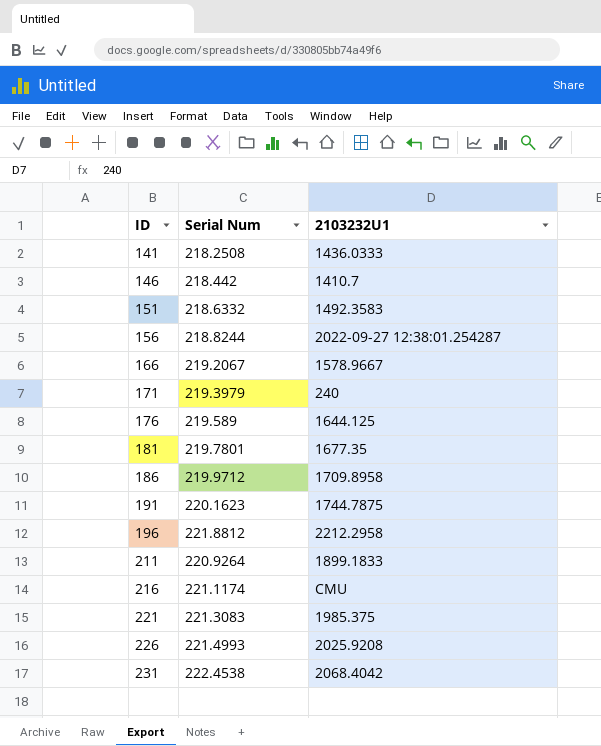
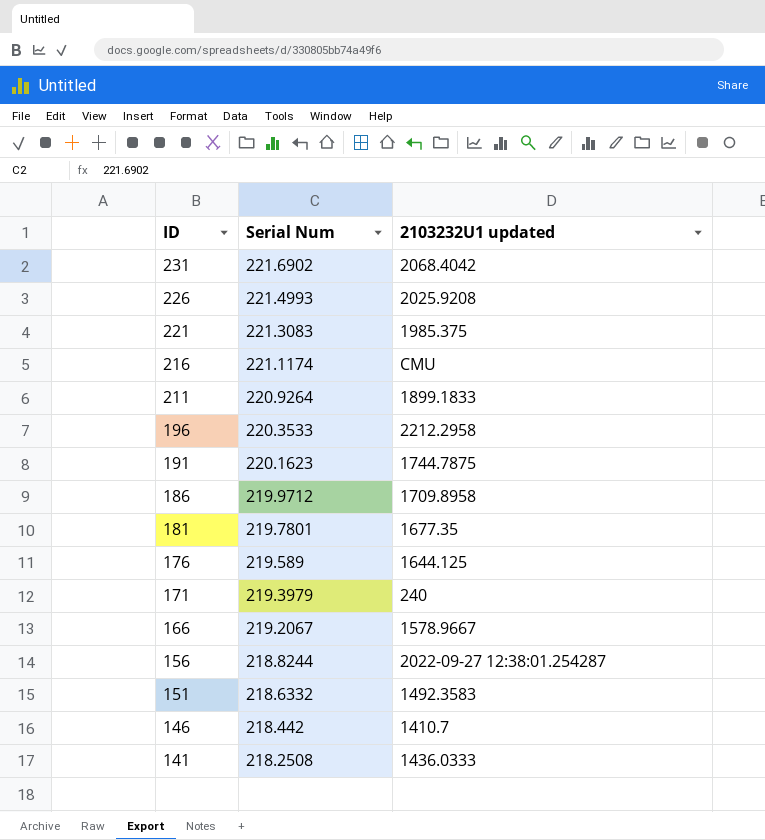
row order: ID ascending -> ID descending
column name: 2103232U1 -> 2103232U1 updated
231 | Serial Num: 222.4538 -> 221.6902
196 | Serial Num: 221.8812 -> 220.3533

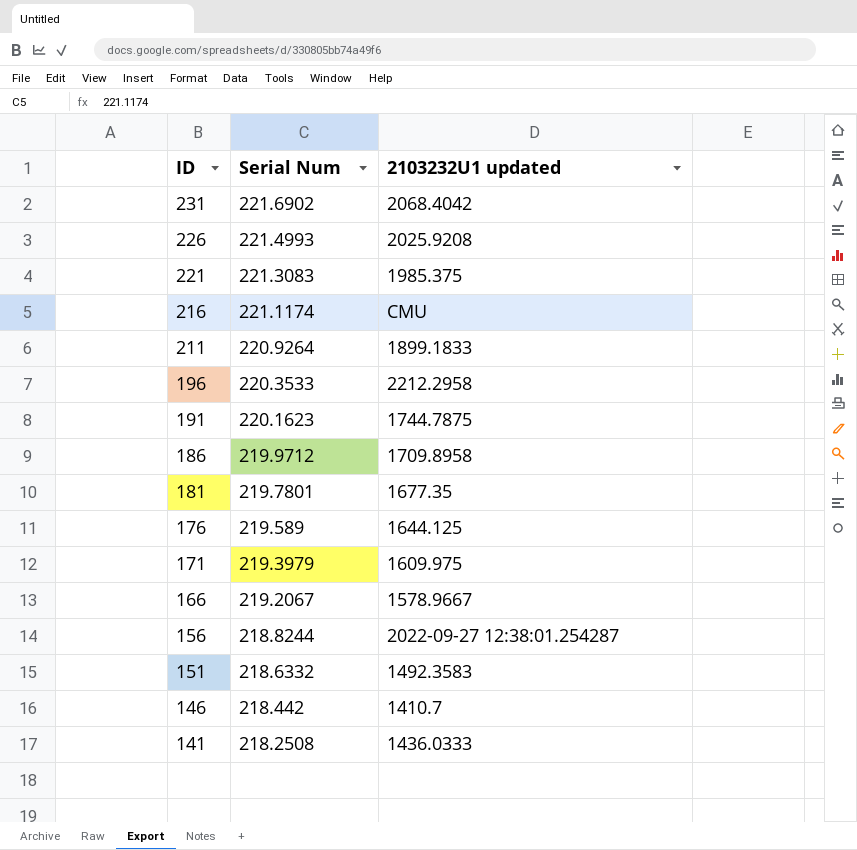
171 | 2103232U1 updated: 240 -> 1609.975

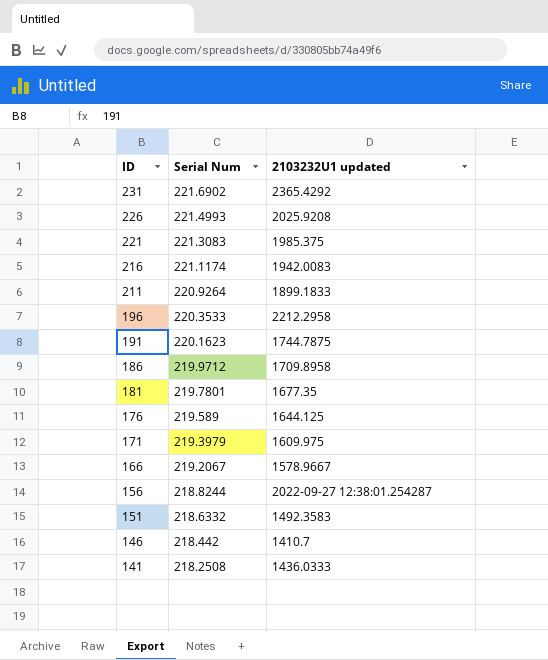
231 | 2103232U1 updated: 2068.4042 -> 2365.4292
216 | 2103232U1 updated: CMU -> 1942.0083

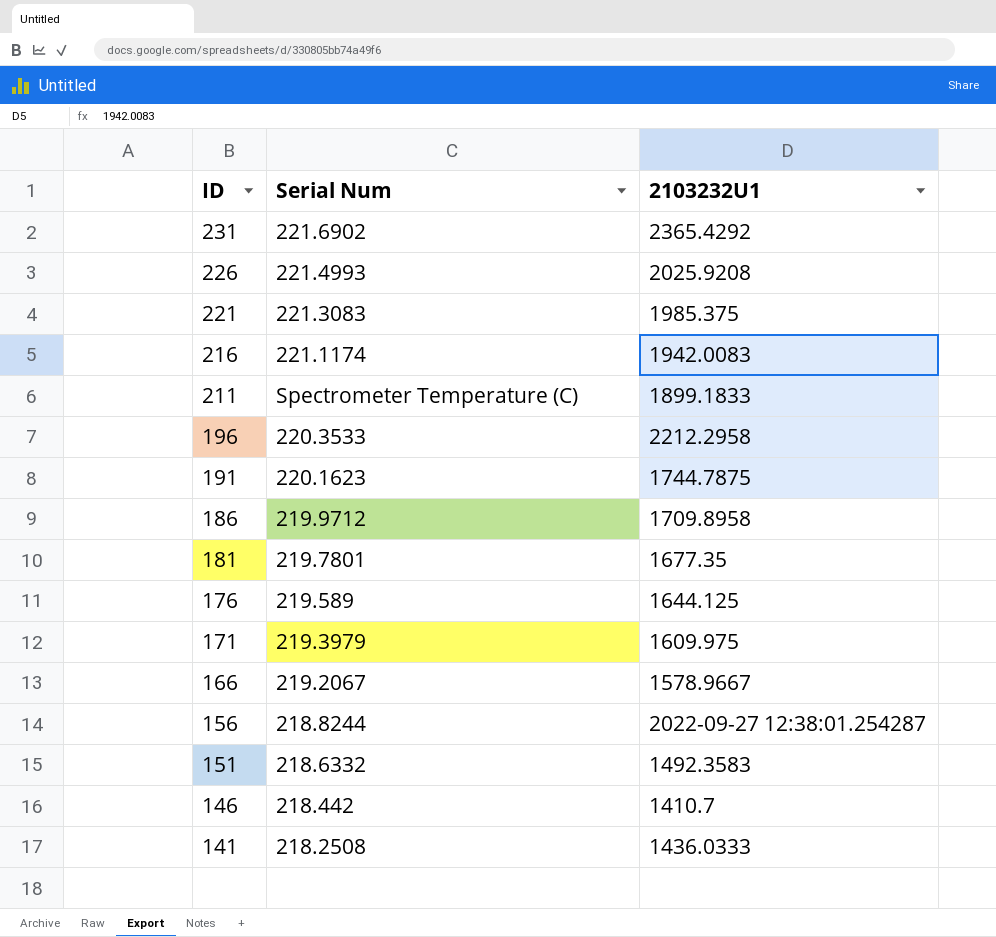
column name: 2103232U1 updated -> 2103232U1
211 | Serial Num: 220.9264 -> Spectrometer Temperature (C)

